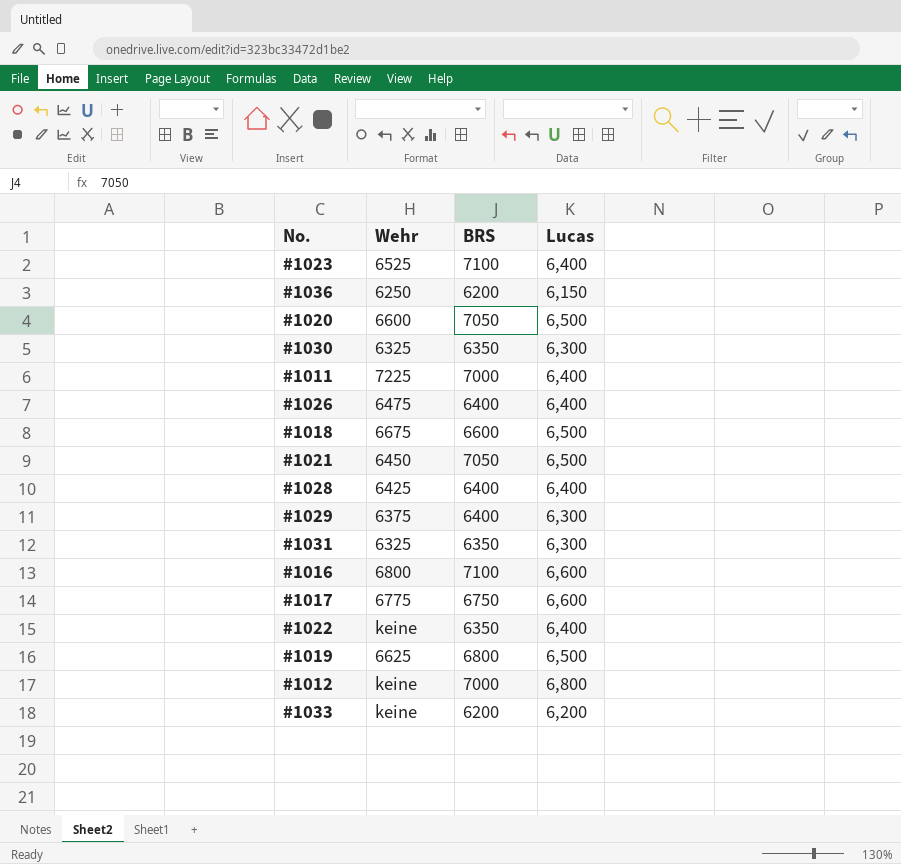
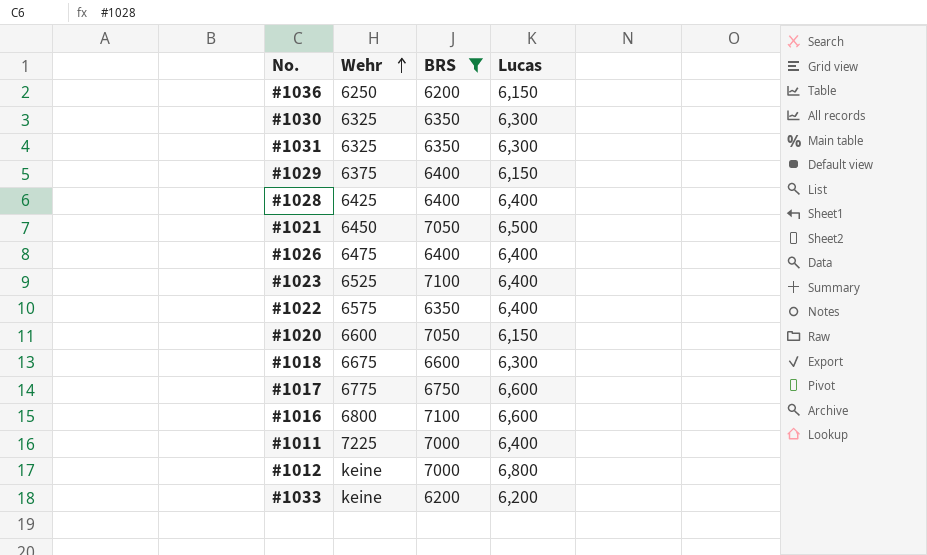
filter: none -> BRS != 6800
row order: none -> Wehr ascending
#1029 | Lucas: 6,300 -> 6,150
#1022 | Wehr: keine -> 6575
#1020 | Lucas: 6,500 -> 6,150
#1018 | Lucas: 6,500 -> 6,300

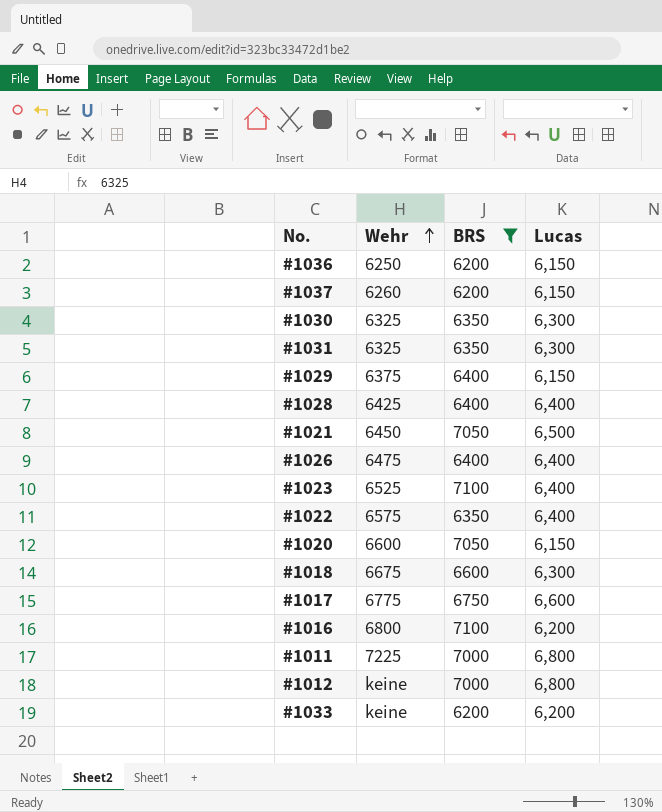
row #1037: none -> 6260 | 6200 | 6,150
#1016 | Lucas: 6,600 -> 6,200
#1011 | Lucas: 6,400 -> 6,800

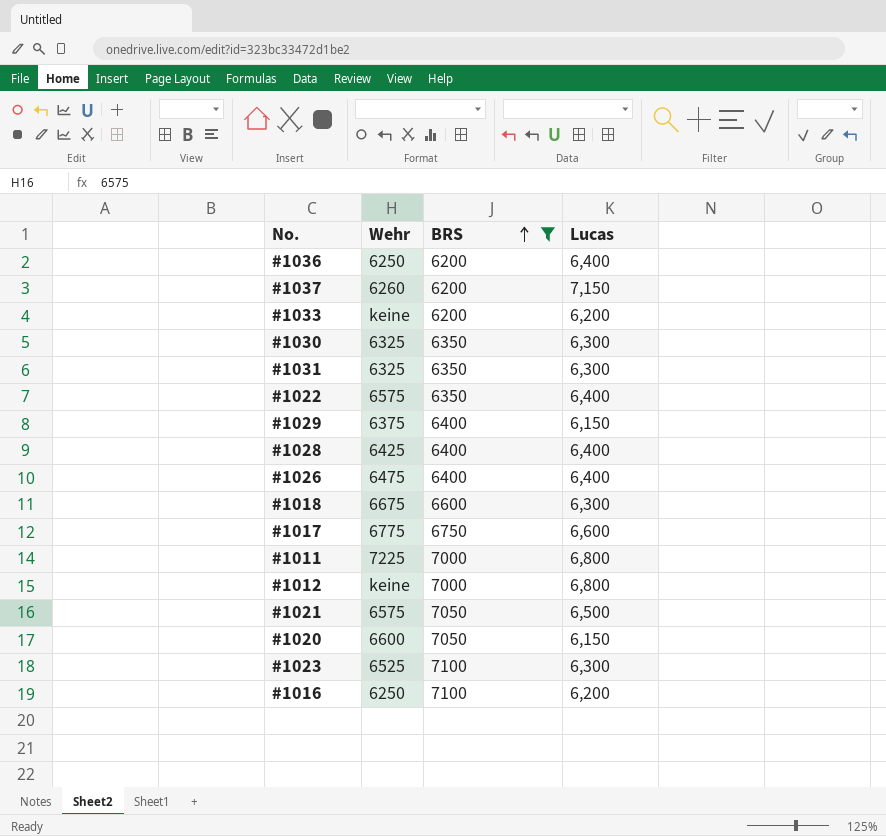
row order: Wehr ascending -> BRS ascending
#1036 | Lucas: 6,150 -> 6,400
#1037 | Lucas: 6,150 -> 7,150
#1021 | Wehr: 6450 -> 6575
#1023 | Lucas: 6,400 -> 6,300
#1016 | Wehr: 6800 -> 6250

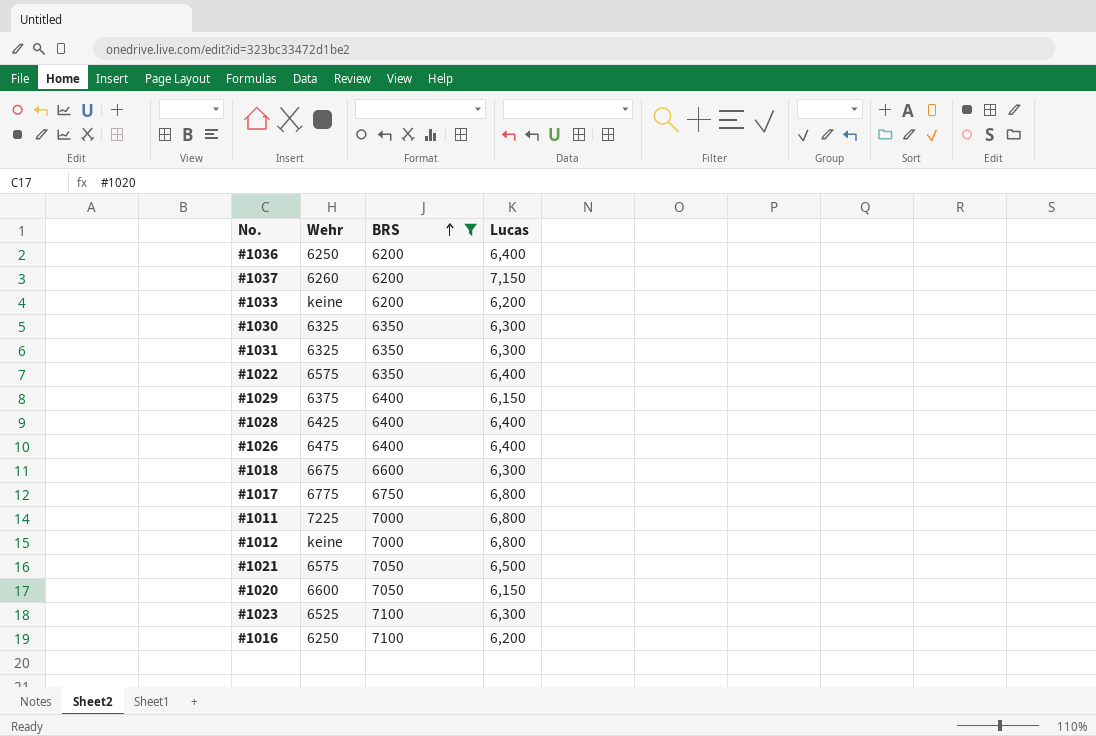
#1017 | Lucas: 6,600 -> 6,800

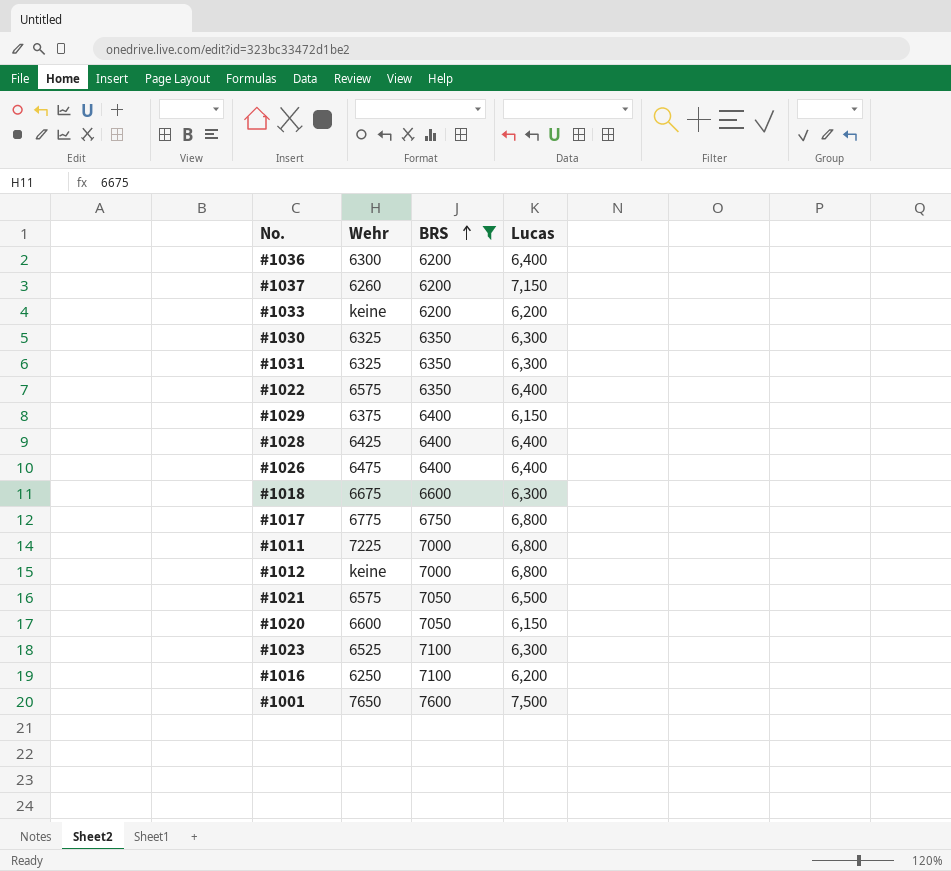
#1036 | Wehr: 6250 -> 6300
row #1001: none -> 7650 | 7600 | 7,500

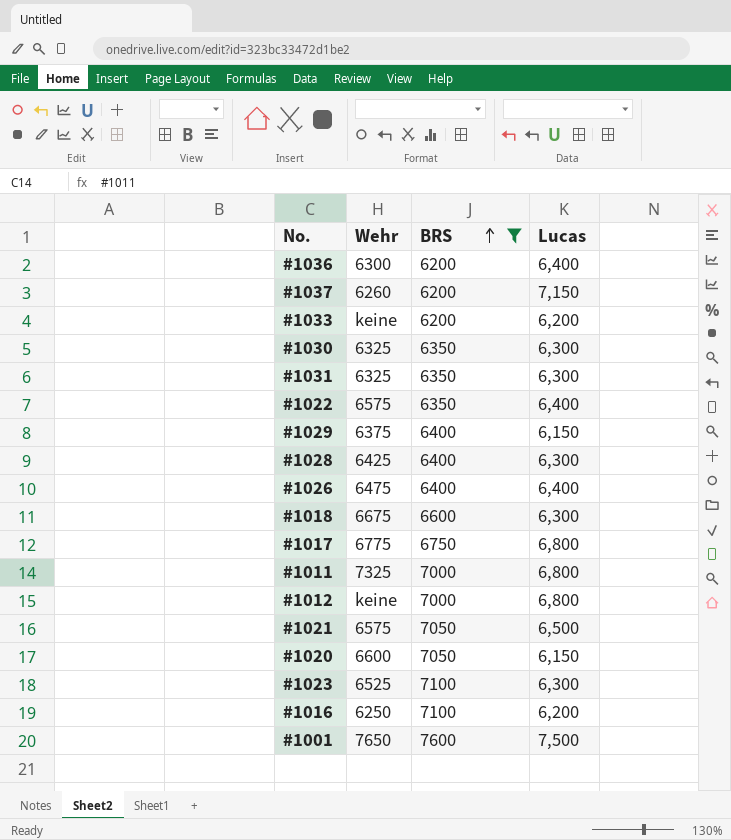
#1028 | Lucas: 6,400 -> 6,300
#1011 | Wehr: 7225 -> 7325

